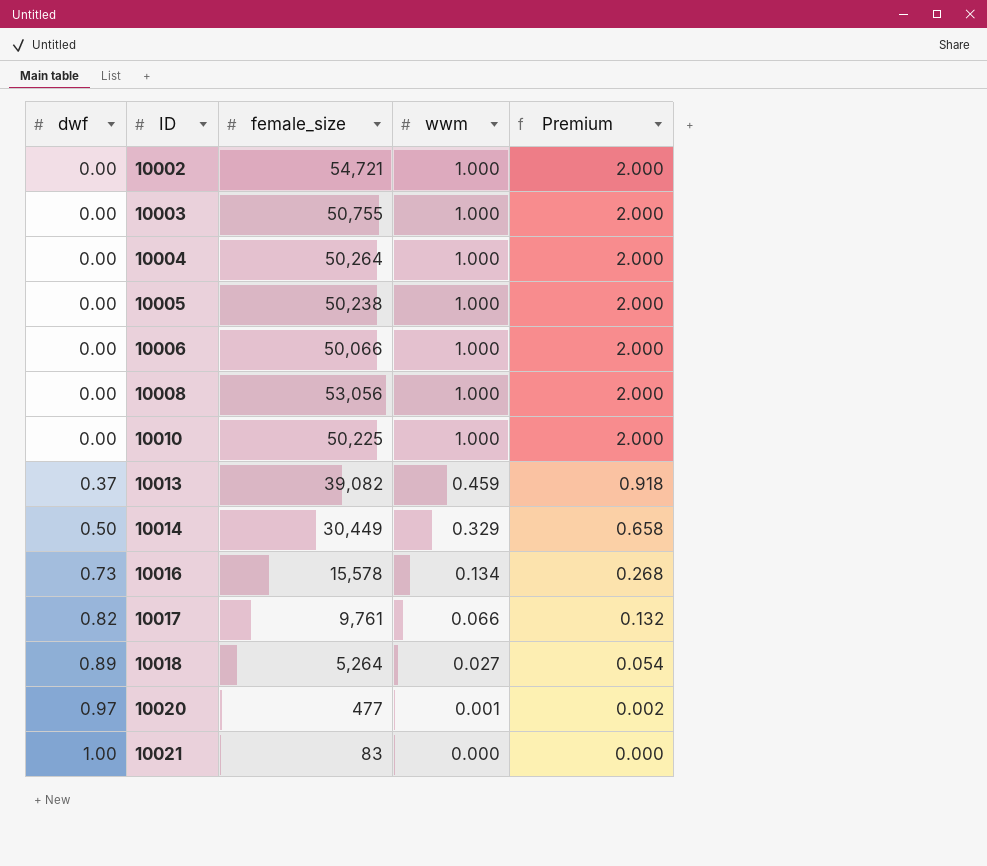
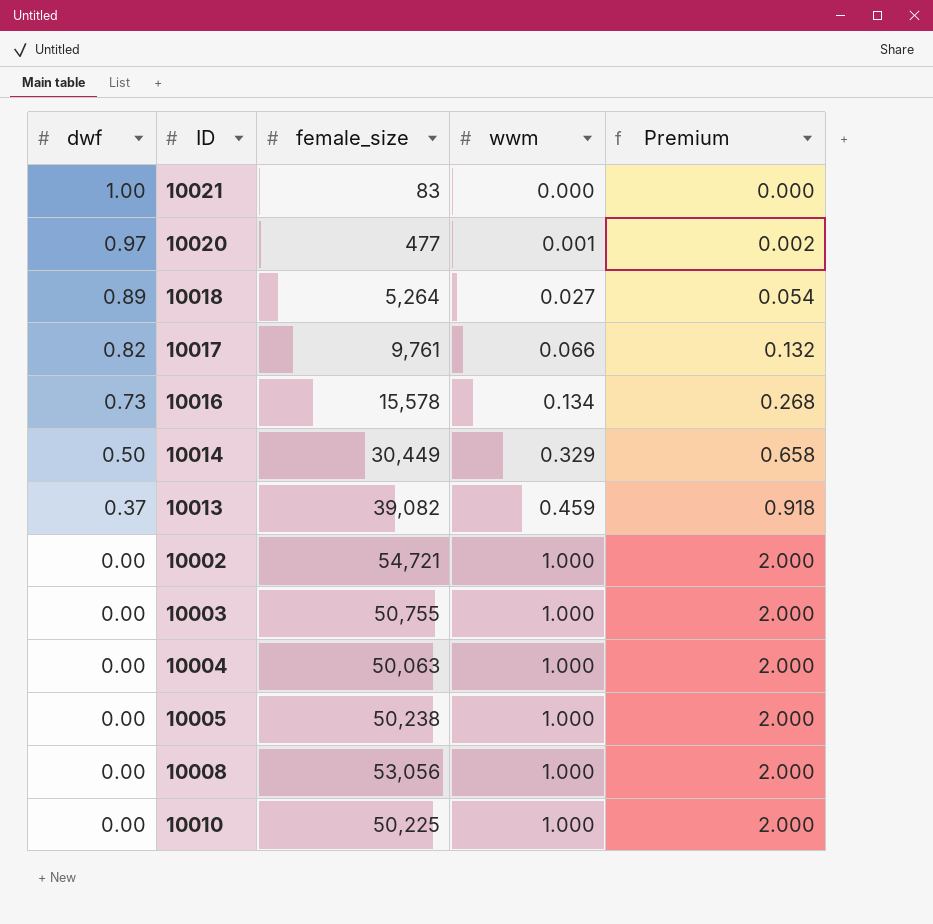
row order: dwf ascending -> dwf descending
row 10006: 0.00 | 50,066 | 1.000 | 2.000 -> none
10004 | female_size: 50,264 -> 50,063

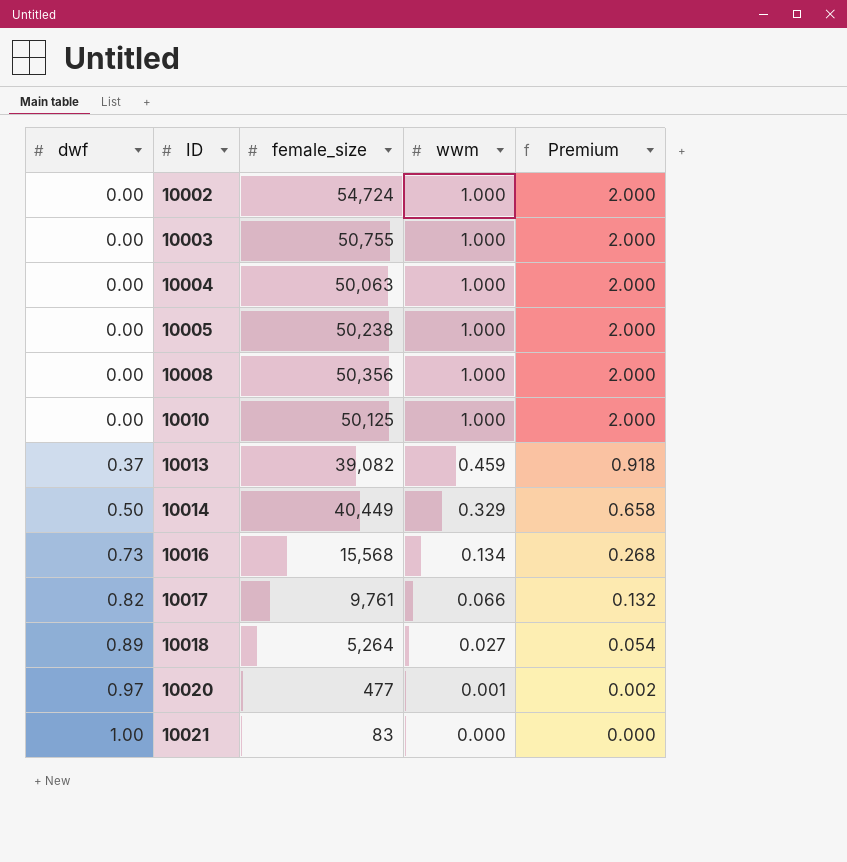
row order: dwf descending -> dwf ascending
10002 | female_size: 54,721 -> 54,724
10008 | female_size: 53,056 -> 50,356
10010 | female_size: 50,225 -> 50,125
10014 | female_size: 30,449 -> 40,449
10016 | female_size: 15,578 -> 15,568

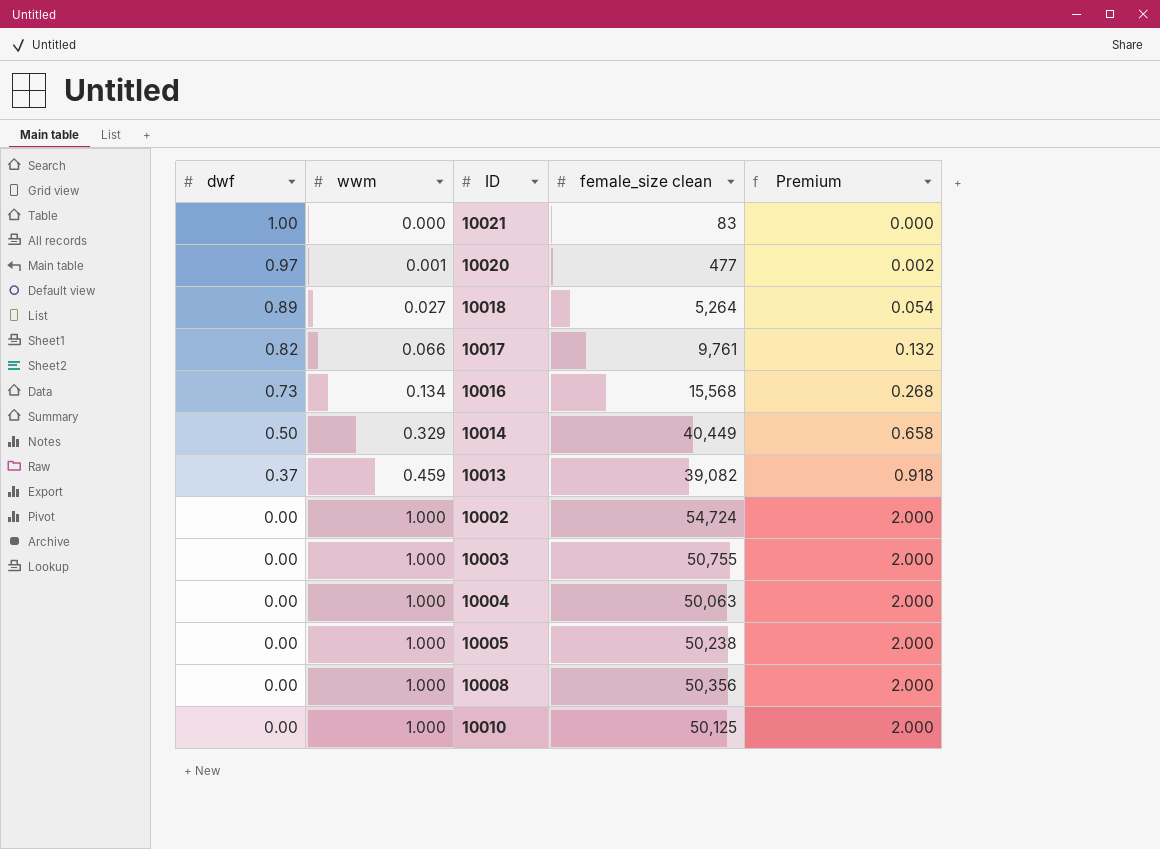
row order: dwf ascending -> dwf descending
column wwm | position: 4 -> 2
column name: female_size -> female_size clean

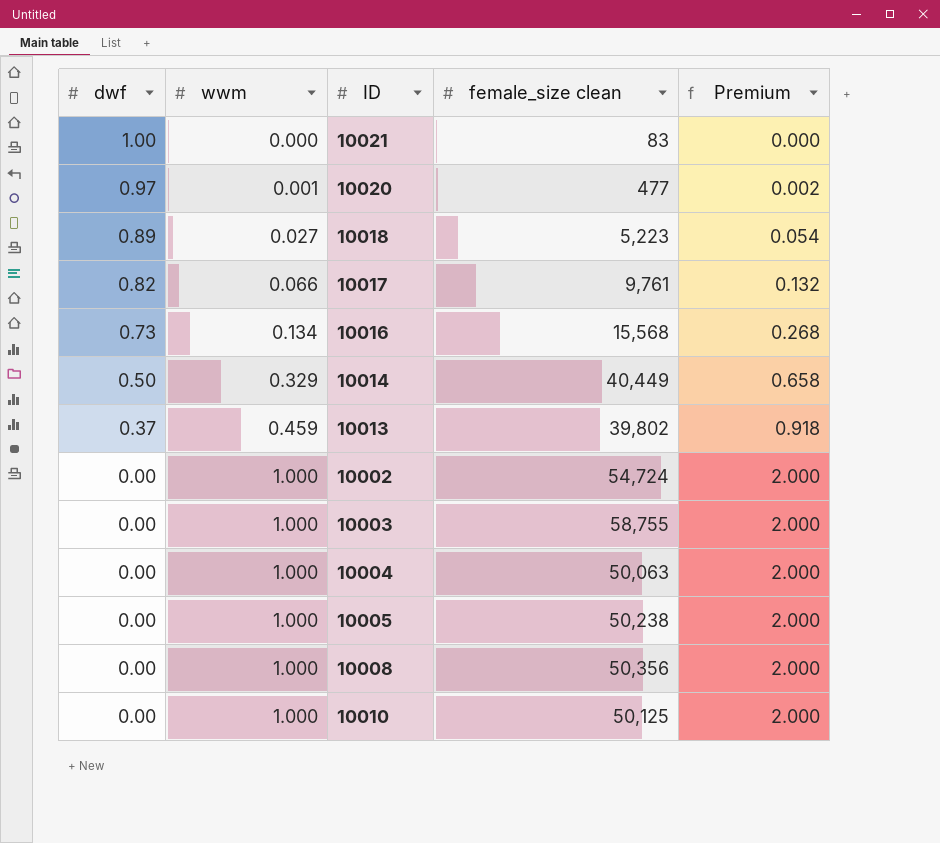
10018 | female_size clean: 5,264 -> 5,223
10013 | female_size clean: 39,082 -> 39,802
10003 | female_size clean: 50,755 -> 58,755

